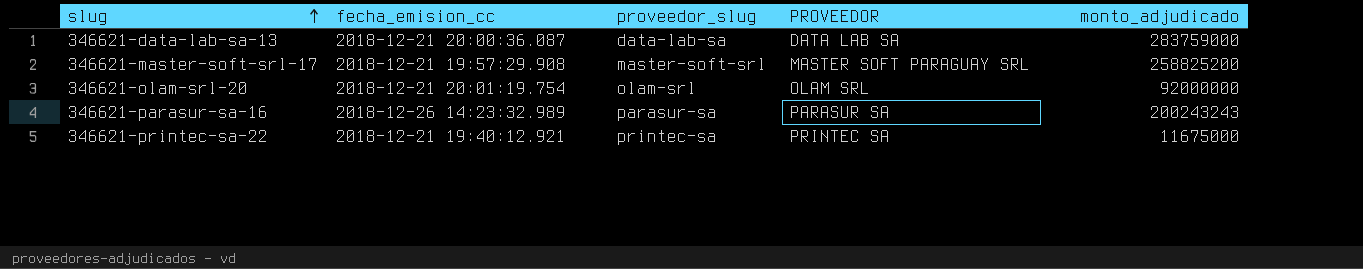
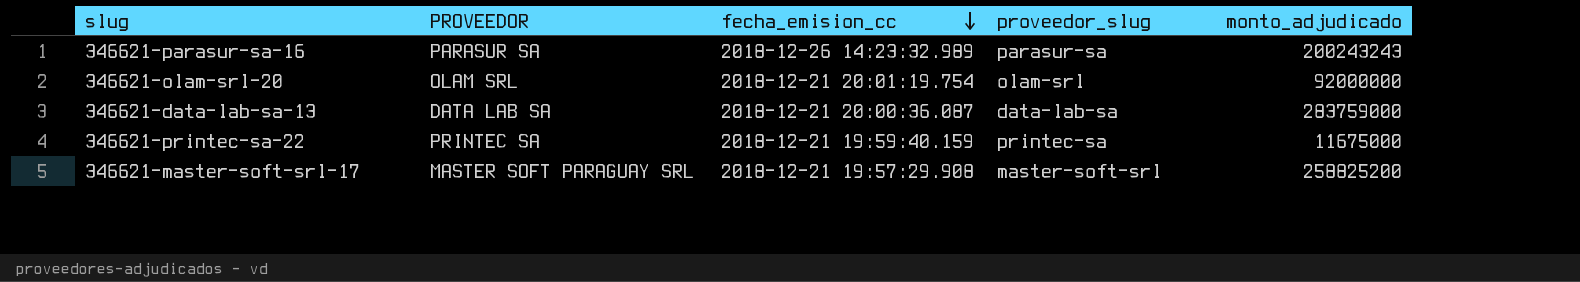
row order: slug ascending -> fecha_emision_cc descending
column PROVEEDOR | position: 4 -> 2
346621-printec-sa-22 | fecha_emision_cc: 2018-12-21 19:40:12.921 -> 2018-12-21 19:59:40.159

